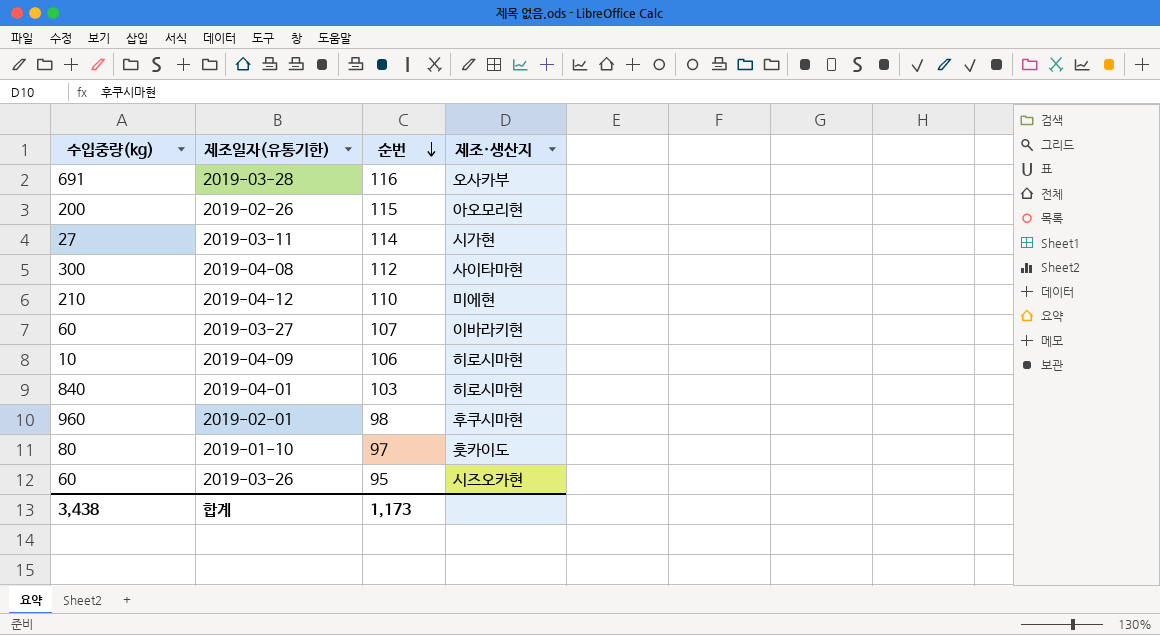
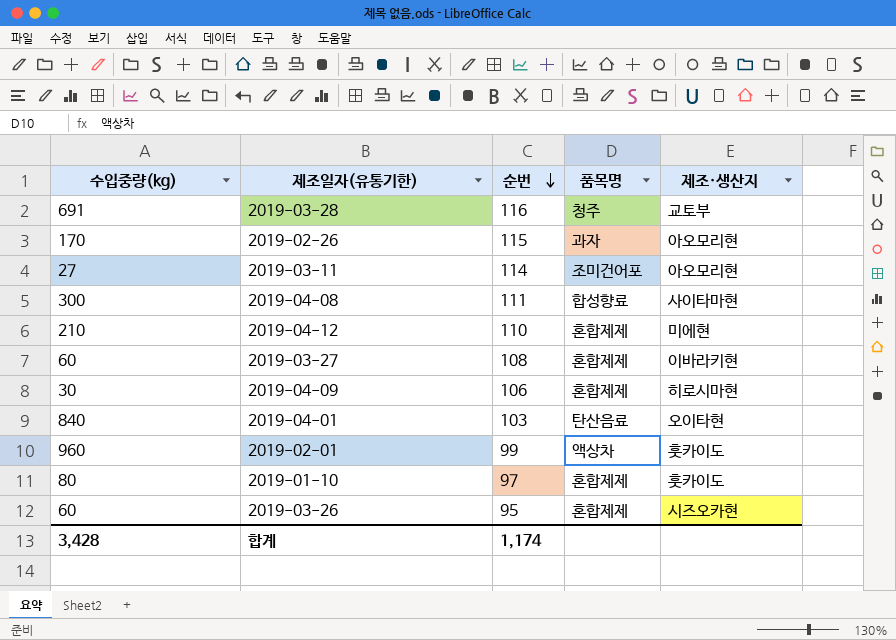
column 품목명 | position: none -> 4
2019-03-28 | 제조·생산지: 오사카부 -> 교토부
2019-02-26 | 수입중량(kg): 200 -> 170
2019-03-11 | 제조·생산지: 시가현 -> 아오모리현
2019-04-08 | 순번: 112 -> 111
2019-03-27 | 순번: 107 -> 108
2019-04-09 | 수입중량(kg): 10 -> 30
2019-04-01 | 제조·생산지: 히로시마현 -> 오이타현
2019-02-01 | 순번: 98 -> 99
2019-02-01 | 제조·생산지: 후쿠시마현 -> 훗카이도
합계 | 수입중량(kg): 3,438 -> 3,428
합계 | 순번: 1,173 -> 1,174

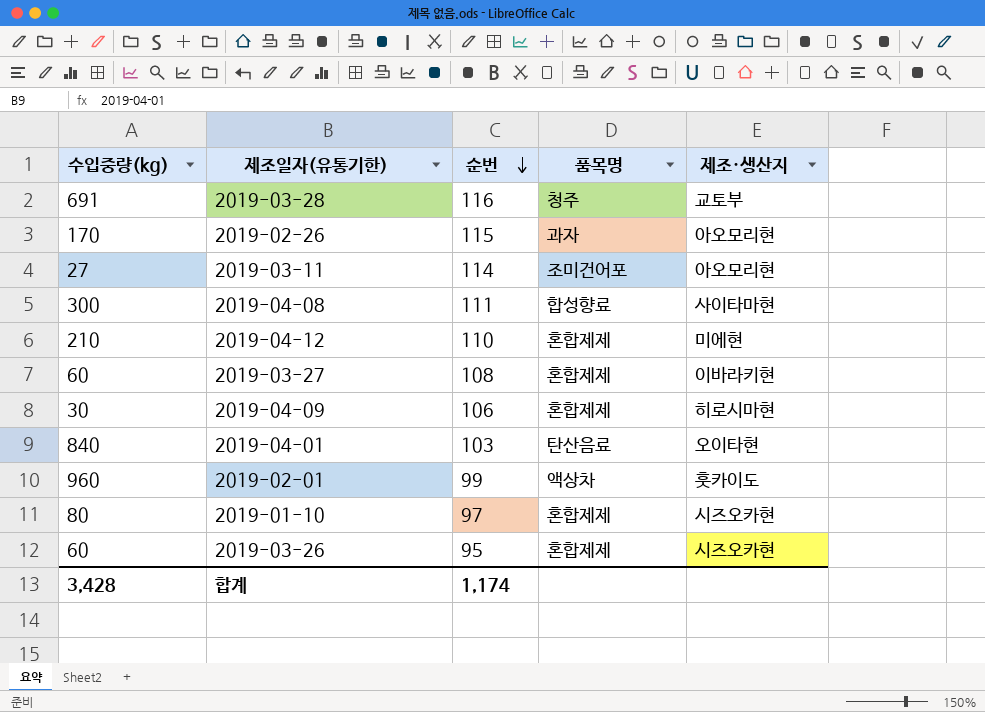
2019-01-10 | 제조·생산지: 훗카이도 -> 시즈오카현

